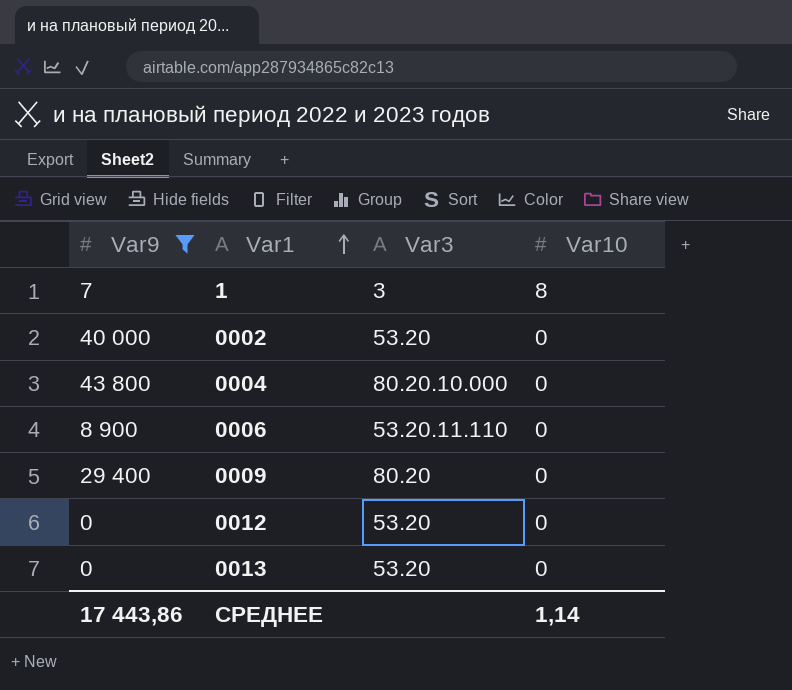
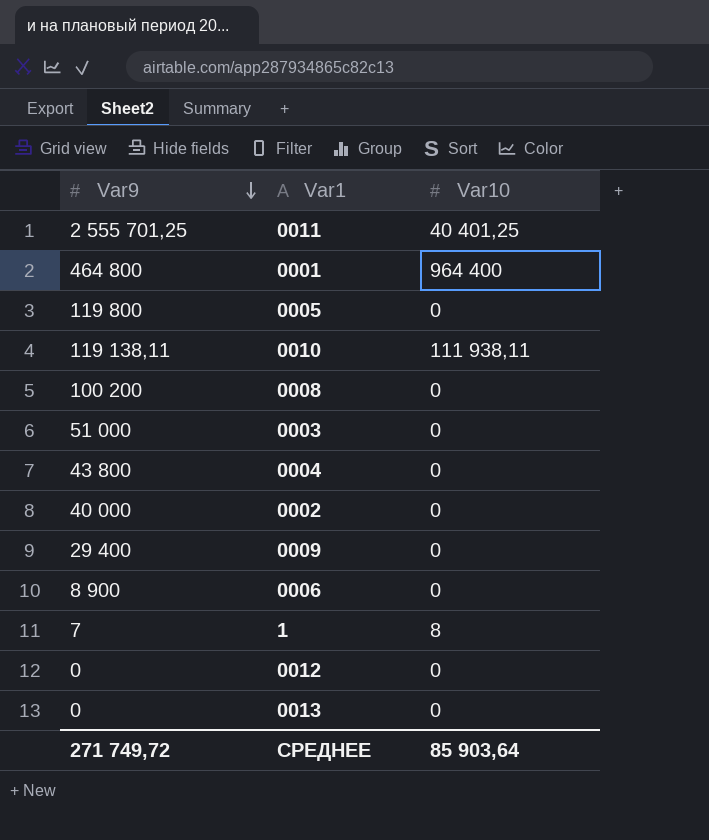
filter: Var9 <= 43 800 -> none
row order: Var1 ascending -> Var9 descending
column Var3 | position: 3 -> none
СРЕДНЕЕ | Var9: 17 443,86 -> 271 749,72
СРЕДНЕЕ | Var10: 1,14 -> 85 903,64

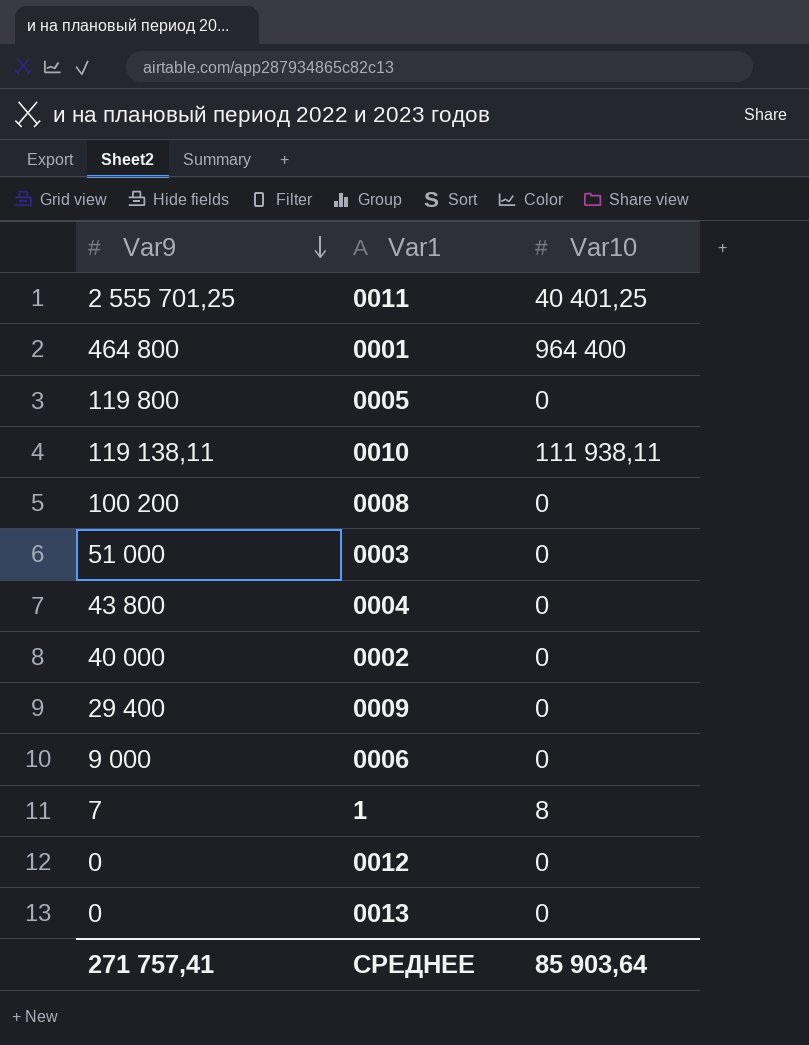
0006 | Var9: 8 900 -> 9 000
СРЕДНЕЕ | Var9: 271 749,72 -> 271 757,41

